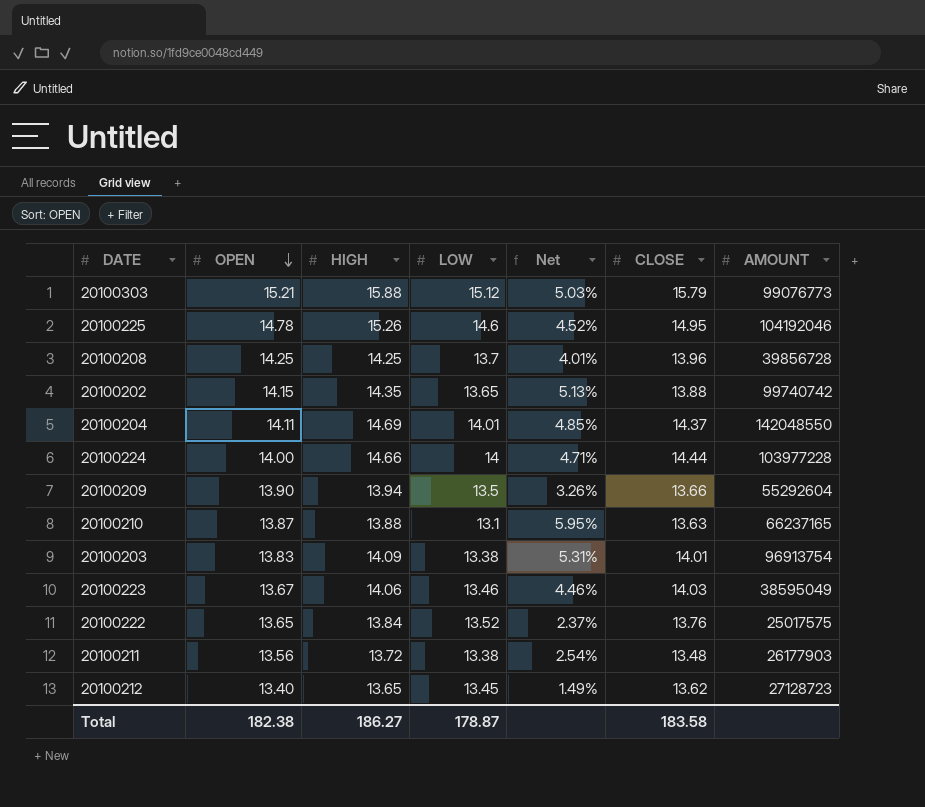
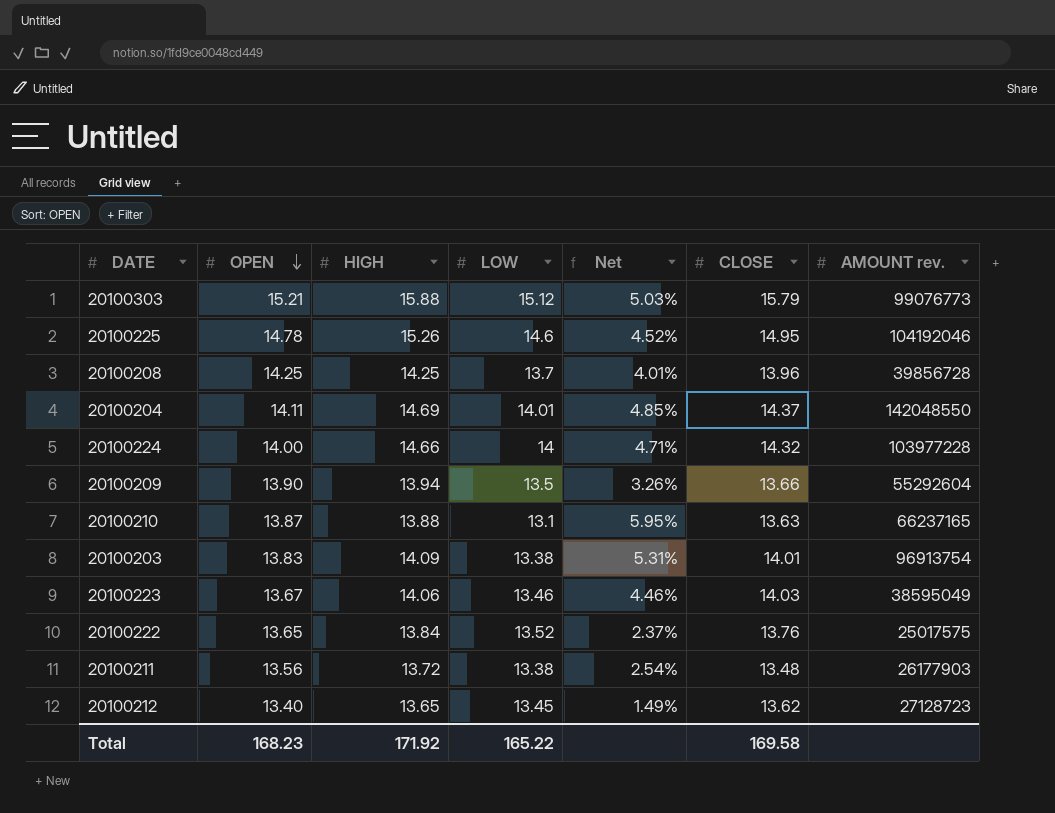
column name: AMOUNT -> AMOUNT rev.
row 20100202: 14.15 | 14.35 | 13.65 | 5.13% | 13.88 | 99740742 -> none
20100224 | CLOSE: 14.44 -> 14.32
Total | OPEN: 182.38 -> 168.23
Total | HIGH: 186.27 -> 171.92
Total | LOW: 178.87 -> 165.22
Total | CLOSE: 183.58 -> 169.58

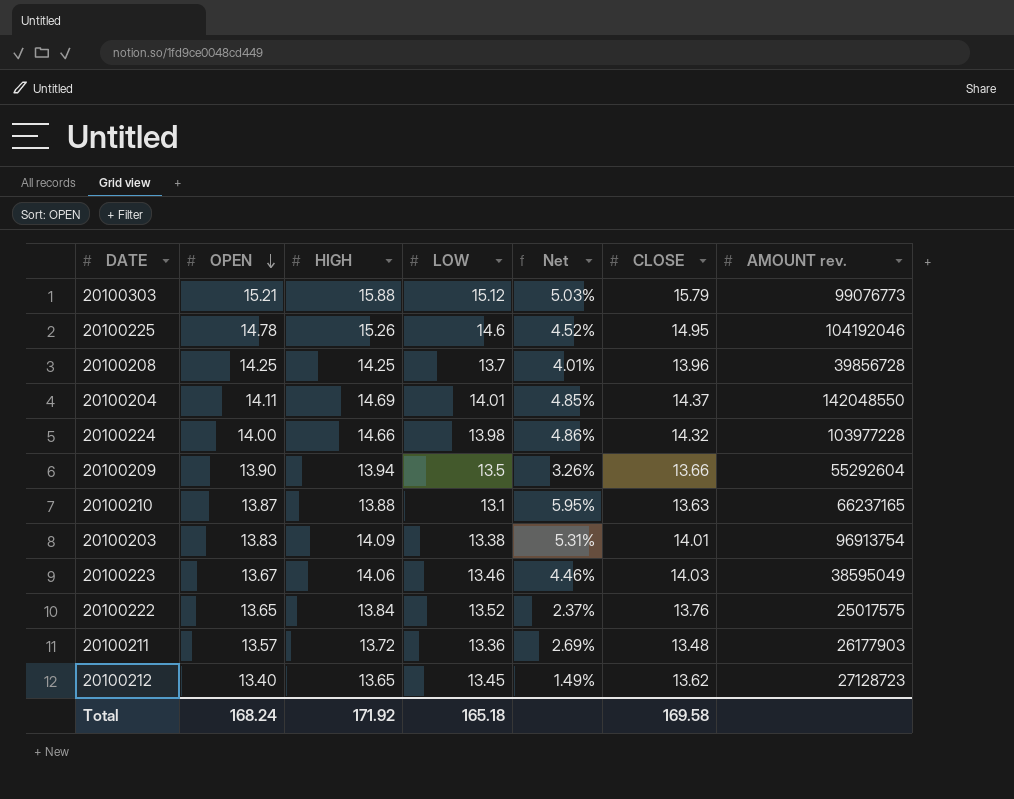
20100224 | LOW: 14 -> 13.98
20100224 | Net: 4.71% -> 4.86%
20100211 | OPEN: 13.56 -> 13.57
20100211 | LOW: 13.38 -> 13.36
20100211 | Net: 2.54% -> 2.69%
Total | OPEN: 168.23 -> 168.24
Total | LOW: 165.22 -> 165.18

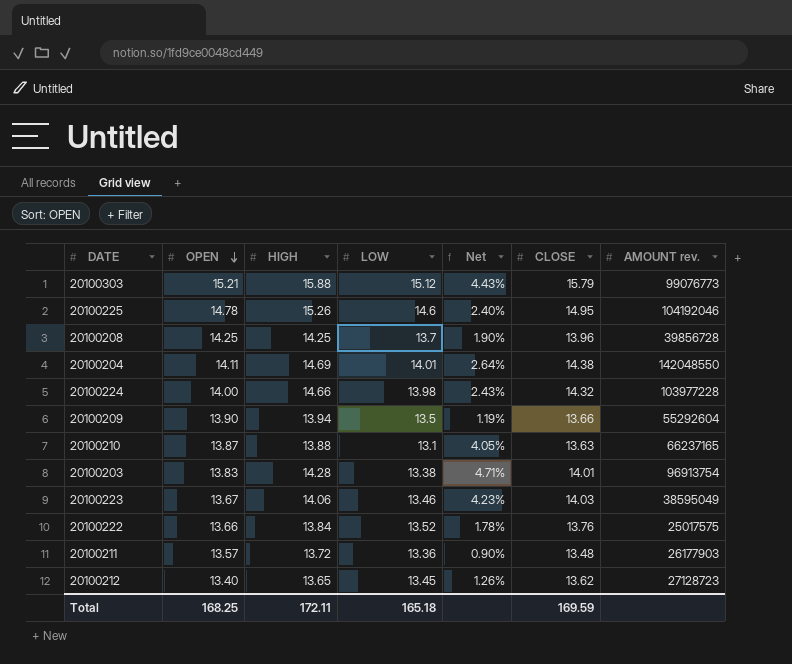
column Net | formula: ([HIGH] - [LOW]) / [LOW] -> ([CLOSE] - [LOW]) / [LOW]
20100204 | CLOSE: 14.37 -> 14.38
20100203 | HIGH: 14.09 -> 14.28
20100222 | OPEN: 13.65 -> 13.66
Total | OPEN: 168.24 -> 168.25
Total | HIGH: 171.92 -> 172.11
Total | CLOSE: 169.58 -> 169.59

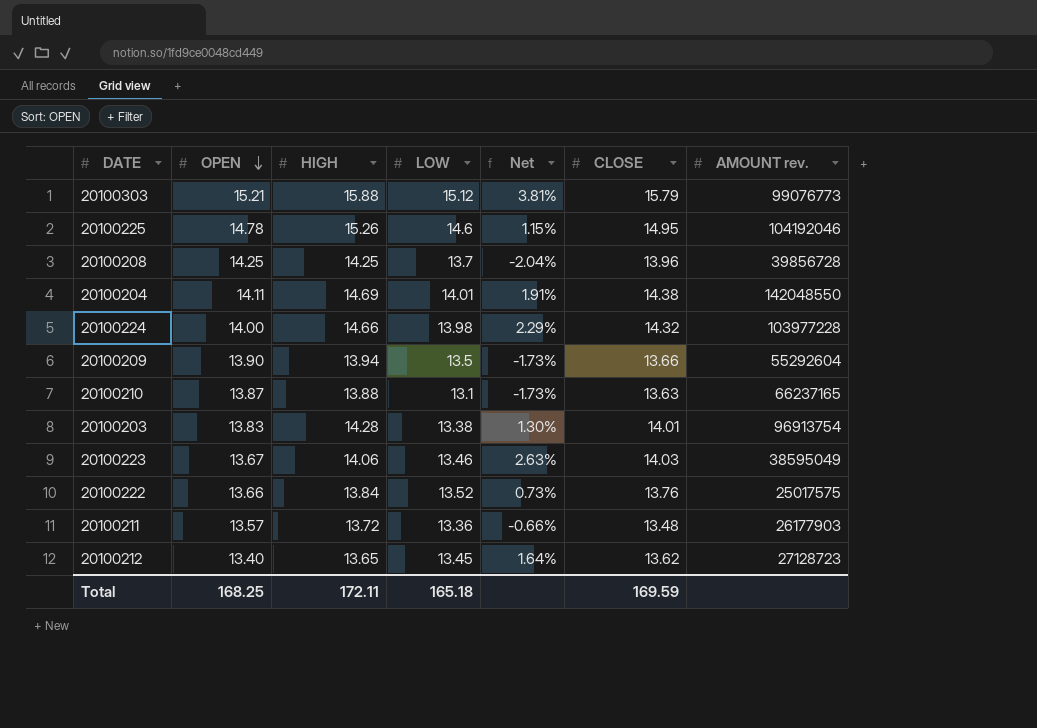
column Net | formula: ([CLOSE] - [LOW]) / [LOW] -> ([CLOSE] - [OPEN]) / [OPEN]

